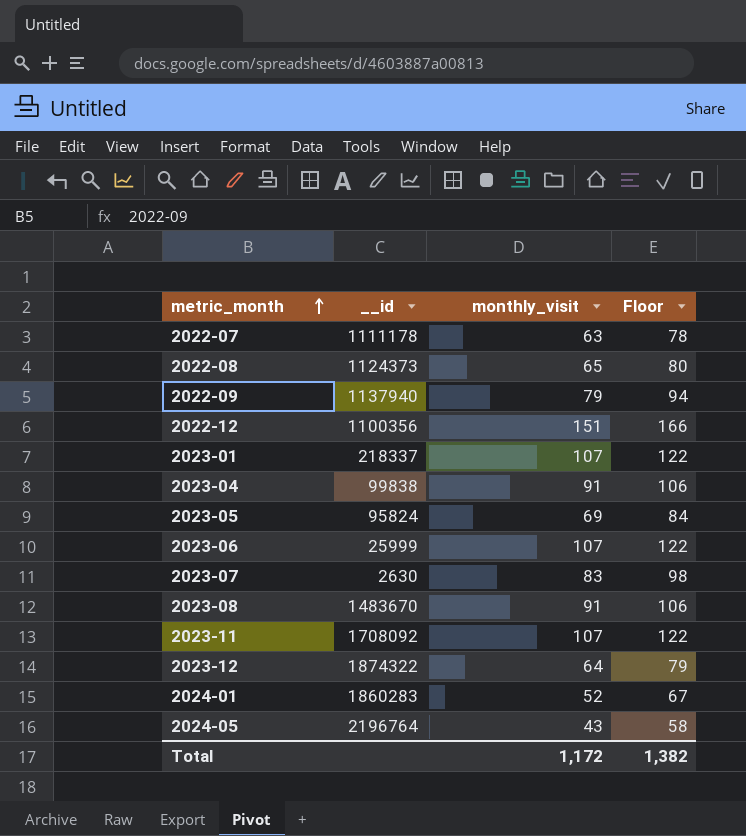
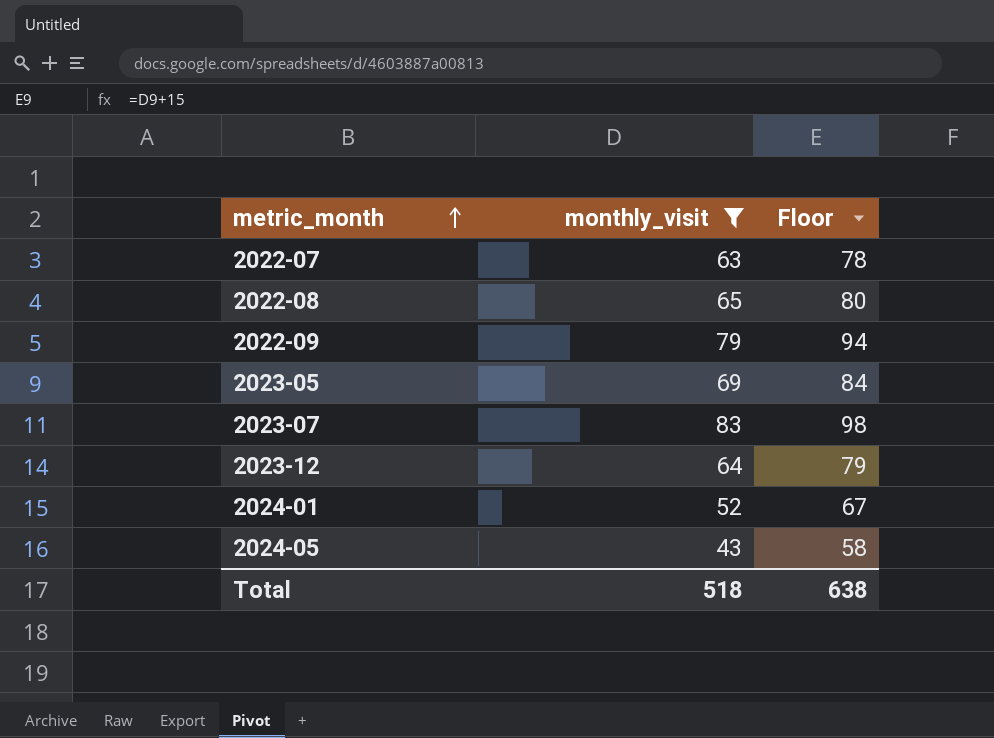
filter: none -> monthly_visit <= 83
column __id | position: 2 -> none
Total | monthly_visit: 1,172 -> 518
Total | Floor: 1,382 -> 638

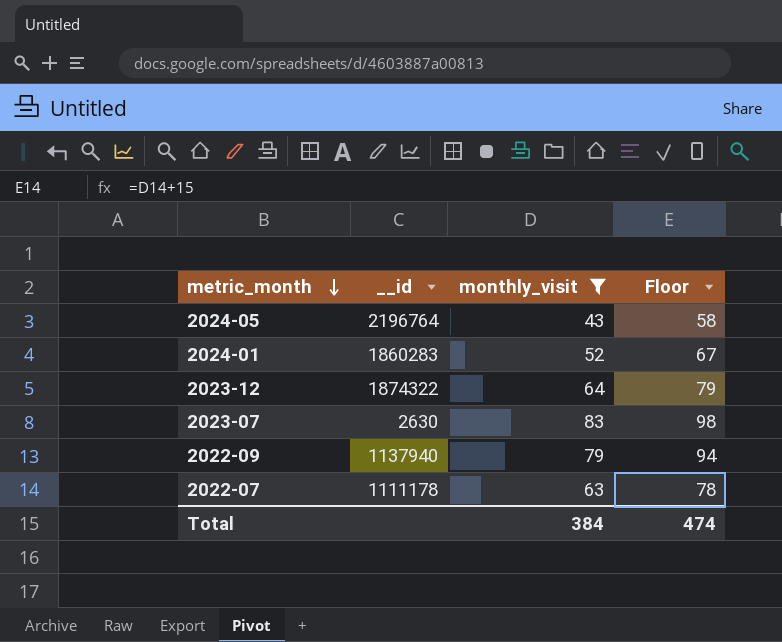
row order: metric_month ascending -> metric_month descending
column __id | position: none -> 2
row 2022-08: 65 | 80 -> none
row 2023-05: 69 | 84 -> none
Total | monthly_visit: 518 -> 384
Total | Floor: 638 -> 474

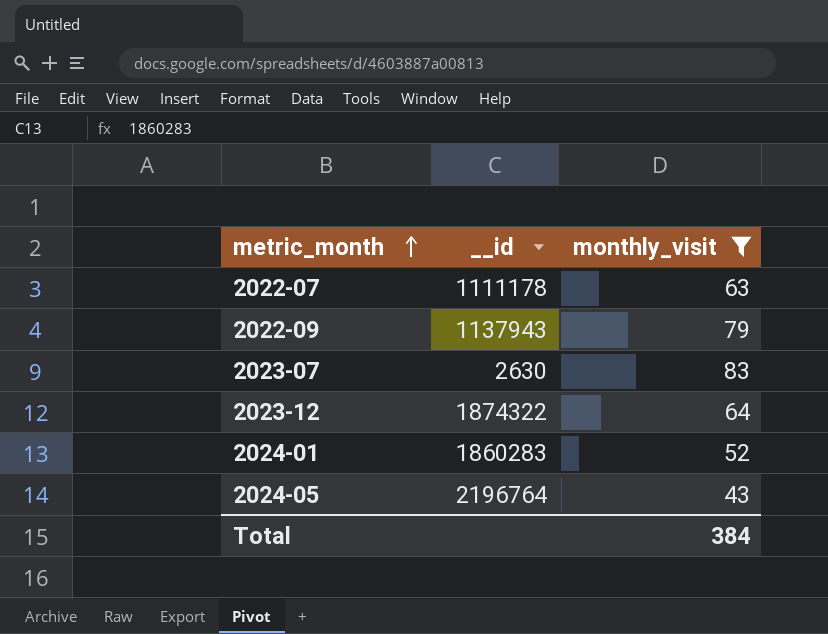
row order: metric_month descending -> metric_month ascending
column Floor | formula: [monthly_visit] + 15 -> none
2022-09 | __id: 1137940 -> 1137943

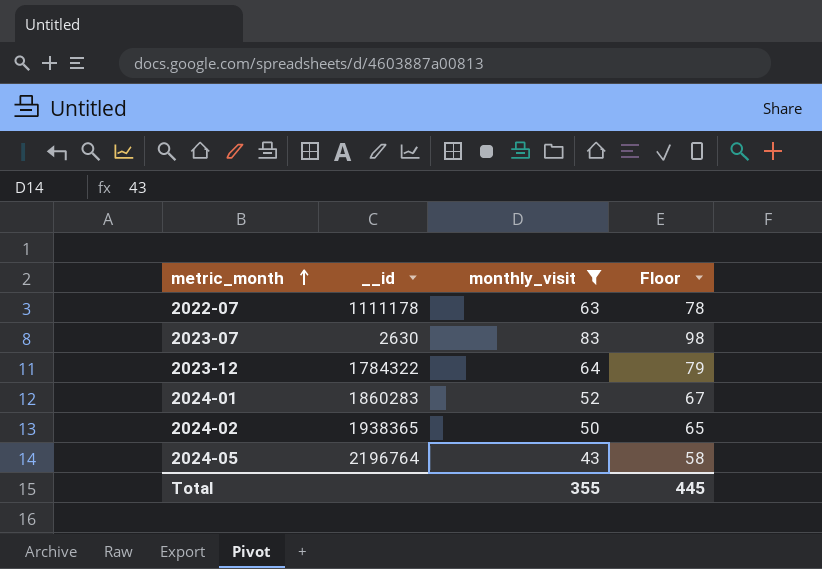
column Floor | formula: none -> [monthly_visit] + 15
row 2022-09: 1137943 | 79 -> none
2023-12 | __id: 1874322 -> 1784322
row 2024-02: none -> 1938365 | 50 | 65
Total | monthly_visit: 384 -> 355

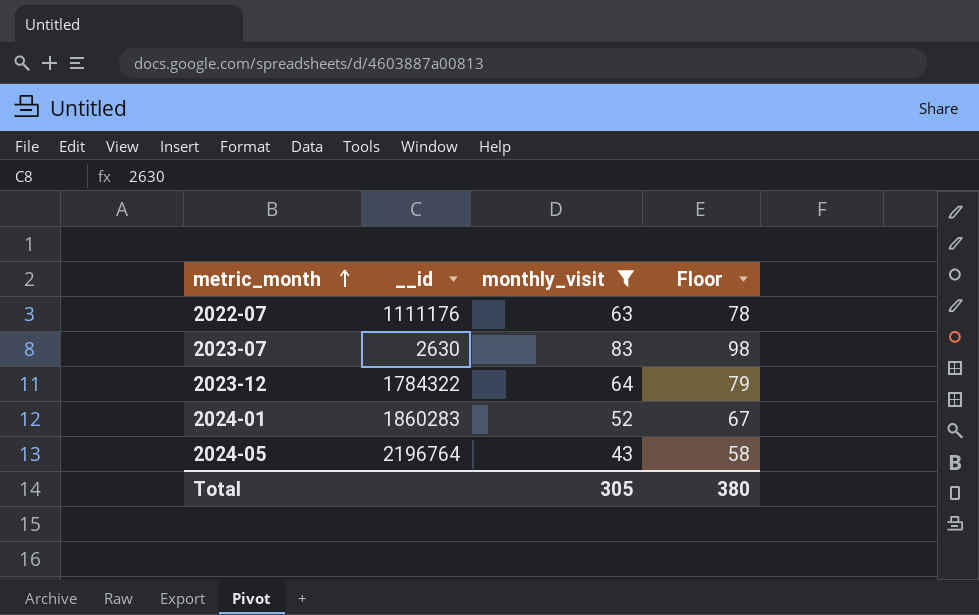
row 2024-02: 1938365 | 50 | 65 -> none
2022-07 | __id: 1111178 -> 1111176
Total | monthly_visit: 355 -> 305
Total | Floor: 445 -> 380

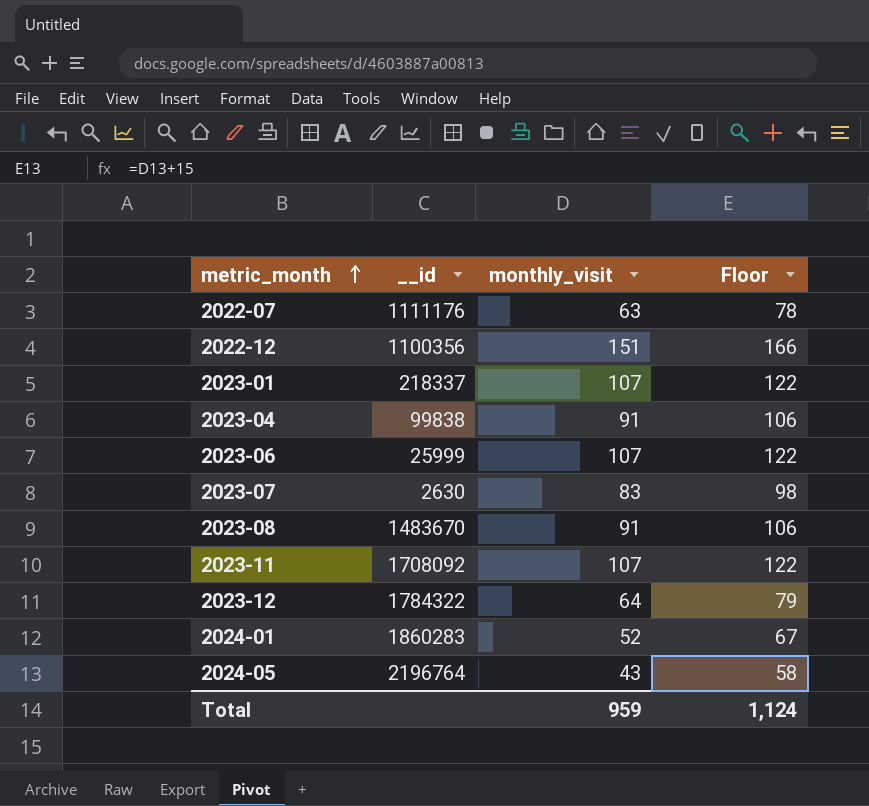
filter: monthly_visit <= 83 -> none
Total | monthly_visit: 305 -> 959
Total | Floor: 380 -> 1,124

